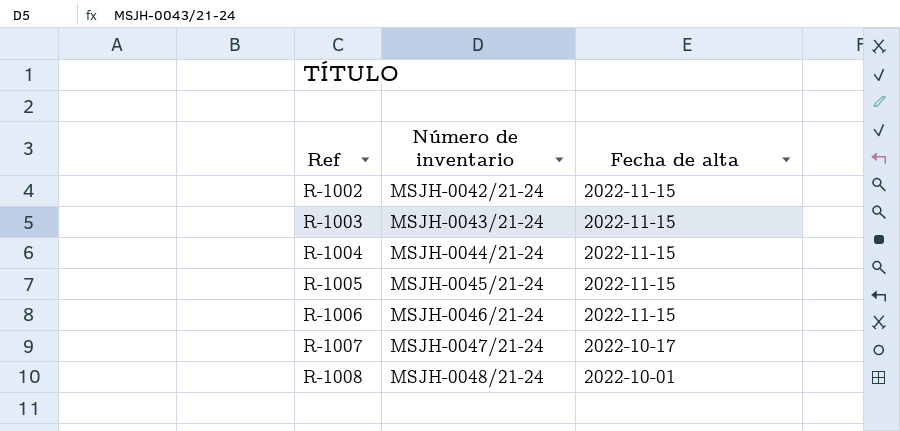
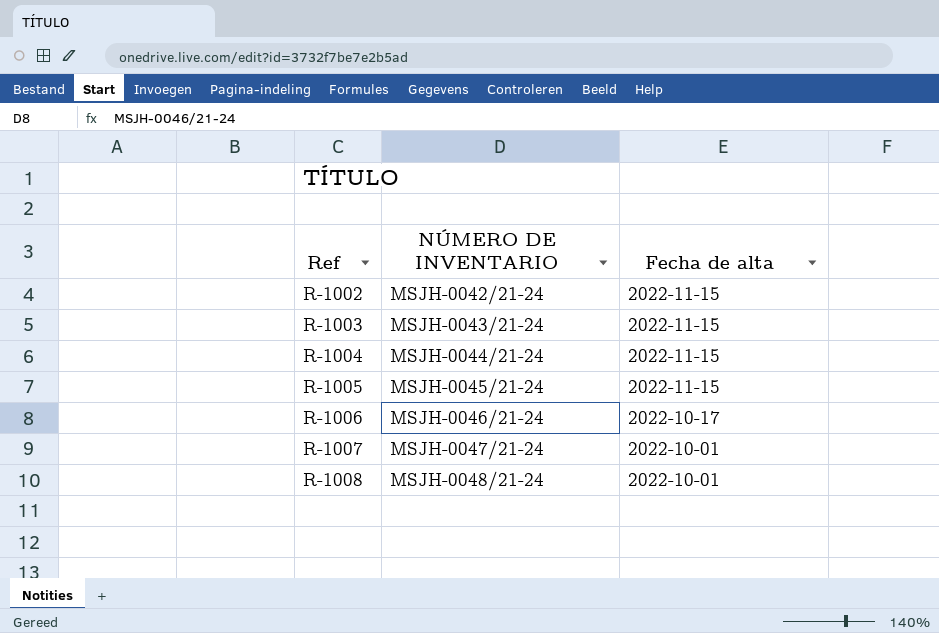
column name: Número de inventario -> NÚMERO DE INVENTARIO
R-1006 | Fecha de alta: 2022-11-15 -> 2022-10-17
R-1007 | Fecha de alta: 2022-10-17 -> 2022-10-01

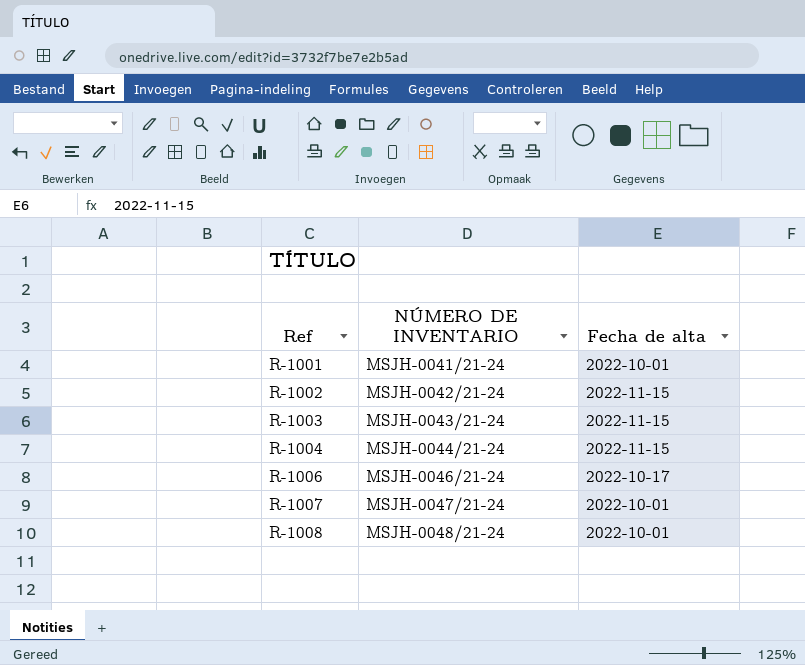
row R-1005: MSJH-0045/21-24 | 2022-11-15 -> none
row R-1001: none -> MSJH-0041/21-24 | 2022-10-01

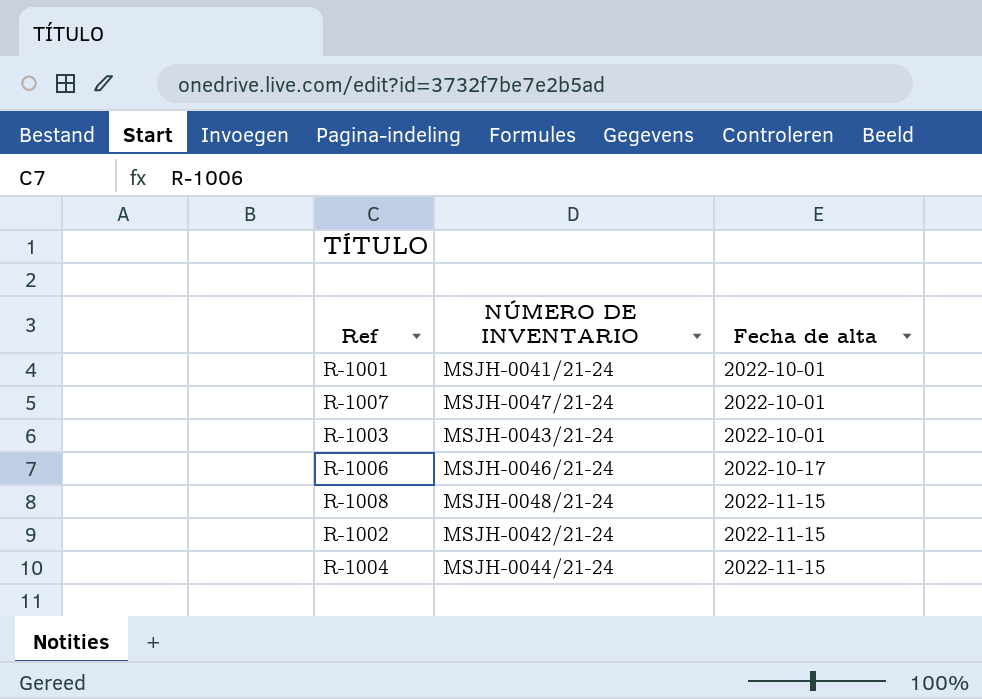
row order: Ref ascending -> Fecha de alta ascending
R-1003 | Fecha de alta: 2022-11-15 -> 2022-10-01
R-1008 | Fecha de alta: 2022-10-01 -> 2022-11-15

